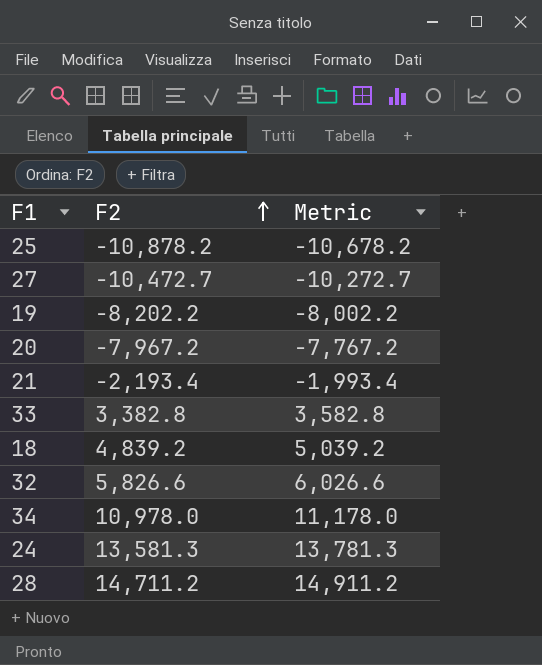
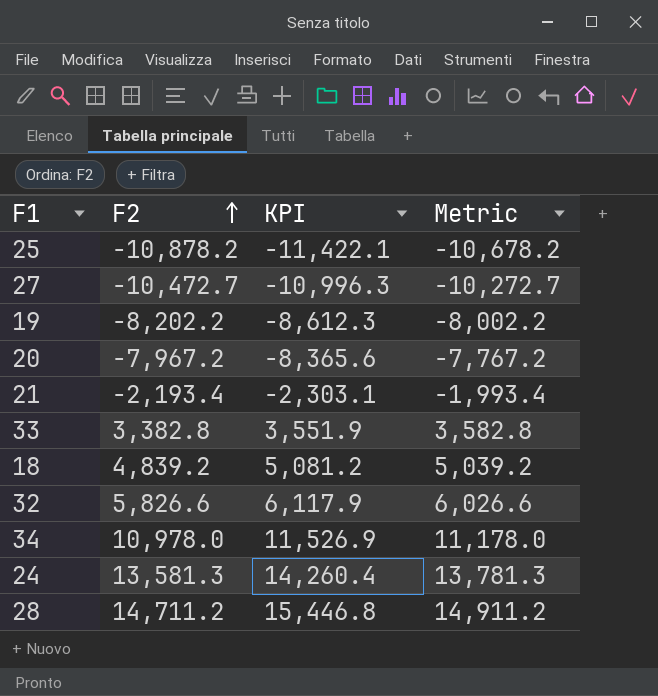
column KPI | formula: none -> [F2] * 1.05

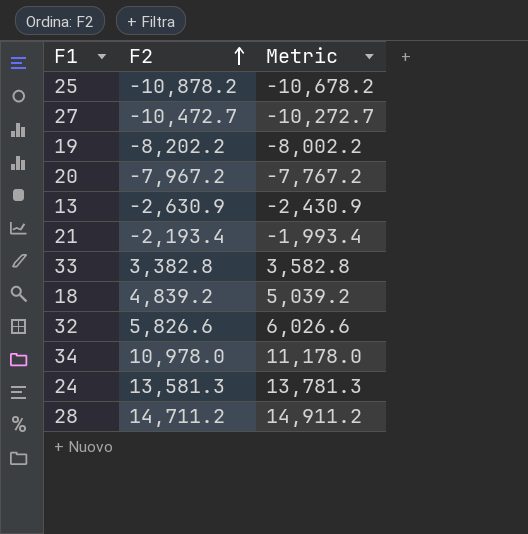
column KPI | formula: [F2] * 1.05 -> none
row 13: none -> -2,630.9 | -2,430.9

